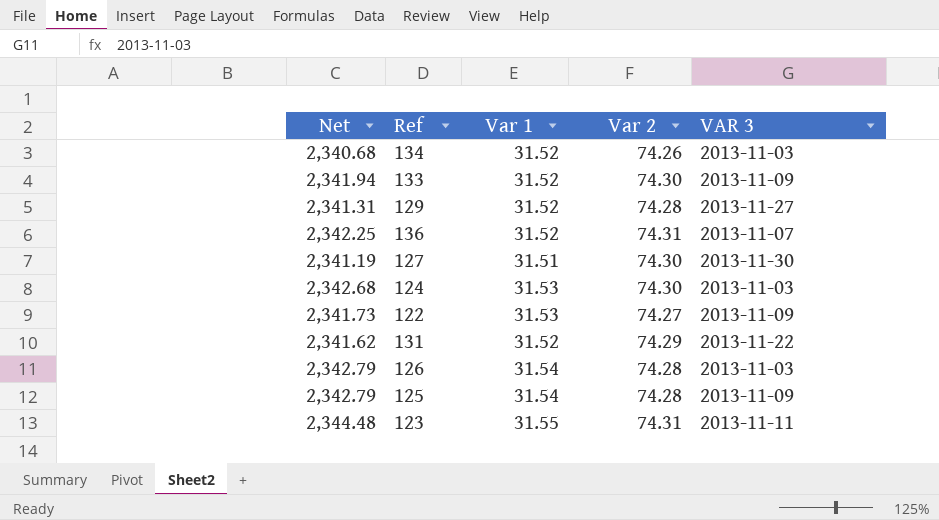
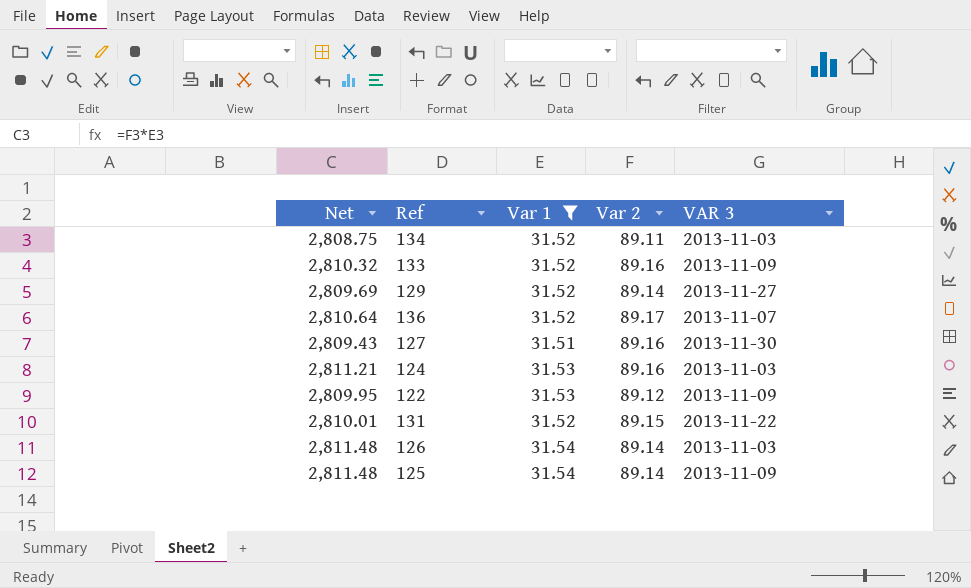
filter: none -> Var 1 != 31.55
134 | Net: 2,340.68 -> 2,808.75
134 | Var 2: 74.26 -> 89.11
133 | Net: 2,341.94 -> 2,810.32
133 | Var 2: 74.30 -> 89.16
129 | Net: 2,341.31 -> 2,809.69
129 | Var 2: 74.28 -> 89.14
136 | Net: 2,342.25 -> 2,810.64
136 | Var 2: 74.31 -> 89.17
127 | Net: 2,341.19 -> 2,809.43
127 | Var 2: 74.30 -> 89.16
124 | Net: 2,342.68 -> 2,811.21
124 | Var 2: 74.30 -> 89.16
122 | Net: 2,341.73 -> 2,809.95
122 | Var 2: 74.27 -> 89.12
131 | Net: 2,341.62 -> 2,810.01
131 | Var 2: 74.29 -> 89.15
126 | Net: 2,342.79 -> 2,811.48
126 | Var 2: 74.28 -> 89.14
125 | Net: 2,342.79 -> 2,811.48
125 | Var 2: 74.28 -> 89.14

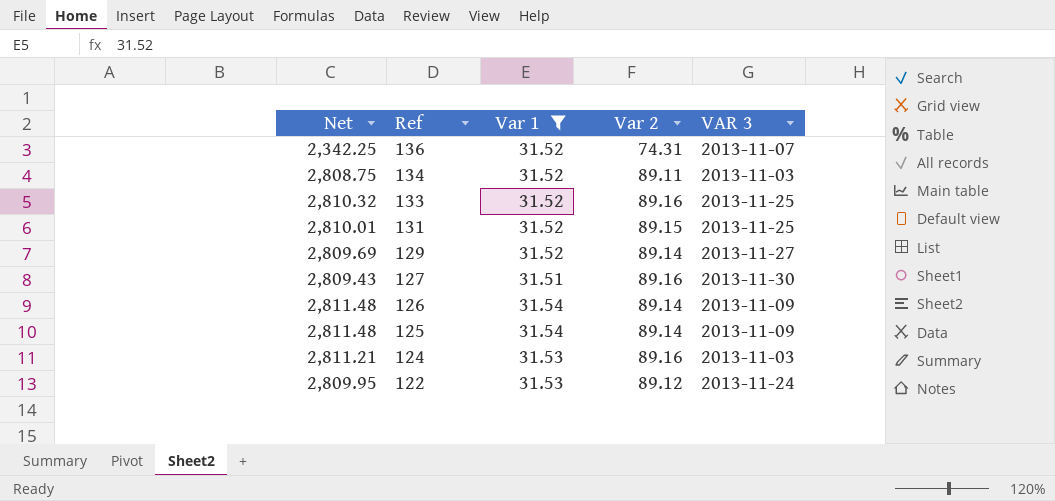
row order: none -> Ref descending
136 | Net: 2,810.64 -> 2,342.25
136 | Var 2: 89.17 -> 74.31
133 | VAR 3: 2013-11-09 -> 2013-11-25
131 | VAR 3: 2013-11-22 -> 2013-11-25
126 | VAR 3: 2013-11-03 -> 2013-11-09
122 | VAR 3: 2013-11-09 -> 2013-11-24

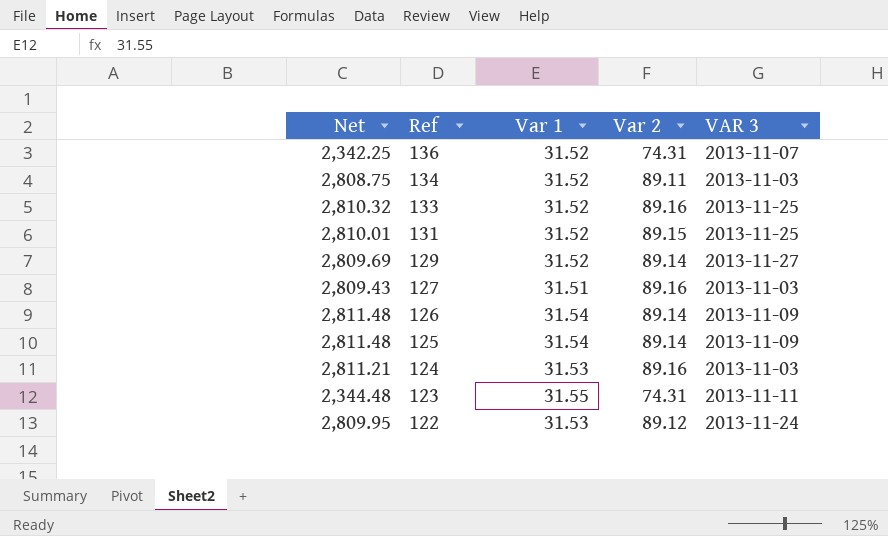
filter: Var 1 != 31.55 -> none
127 | VAR 3: 2013-11-30 -> 2013-11-03

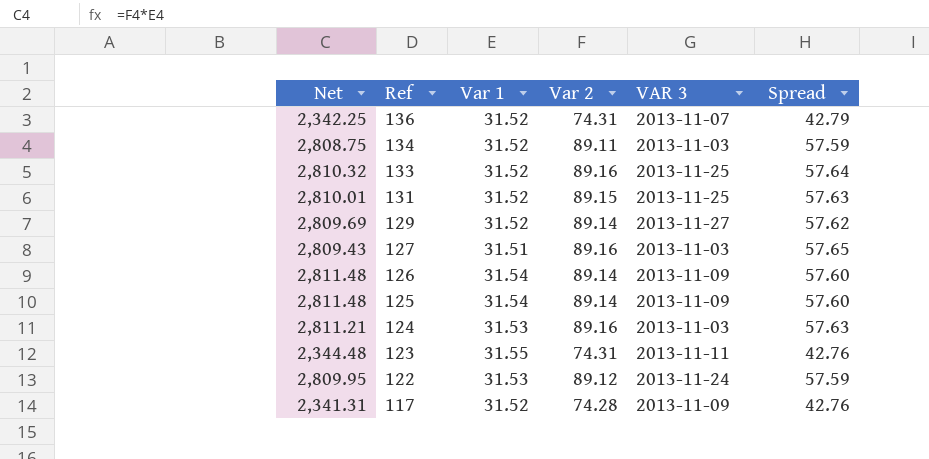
column Spread | formula: none -> [Var 2] - [Var 1]
row 117: none -> 2,341.31 | 31.52 | 74.28 | 2013-11-09 | 42.76

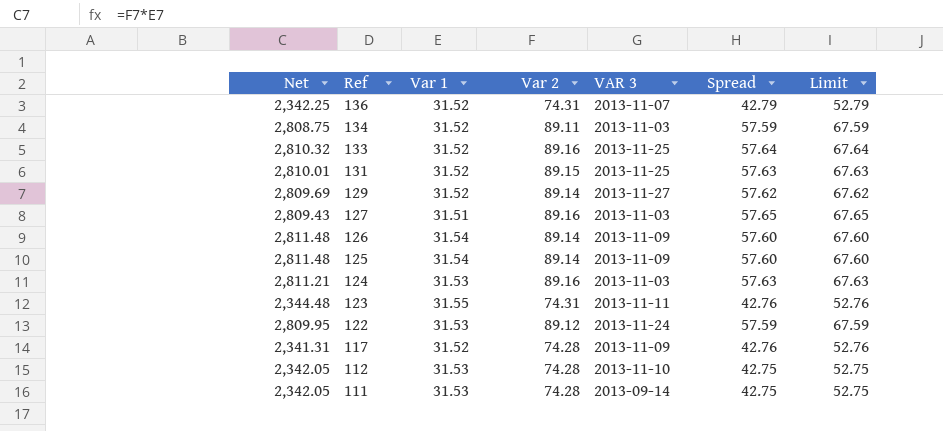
column Limit | formula: none -> [Spread] + 10
row 112: none -> 2,342.05 | 31.53 | 74.28 | 2013-11-10 | 42.75 | 52.75
row 111: none -> 2,342.05 | 31.53 | 74.28 | 2013-09-14 | 42.75 | 52.75

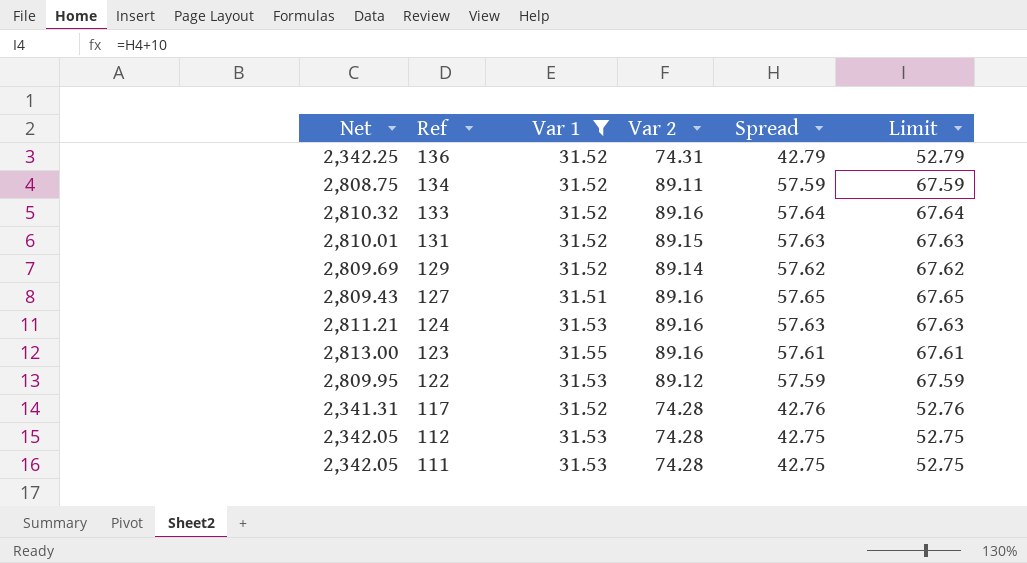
filter: none -> Var 1 != 31.54
column VAR 3 | position: 5 -> none
123 | Net: 2,344.48 -> 2,813.00
123 | Var 2: 74.31 -> 89.16
123 | Spread: 42.76 -> 57.61
123 | Limit: 52.76 -> 67.61

